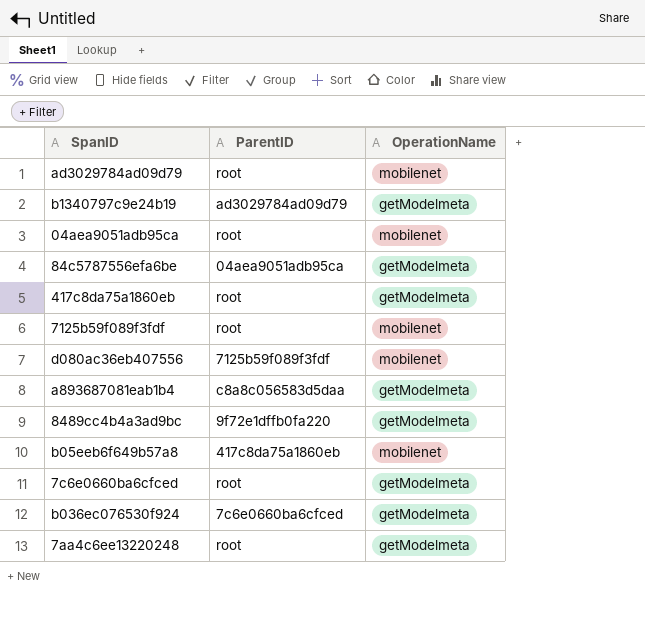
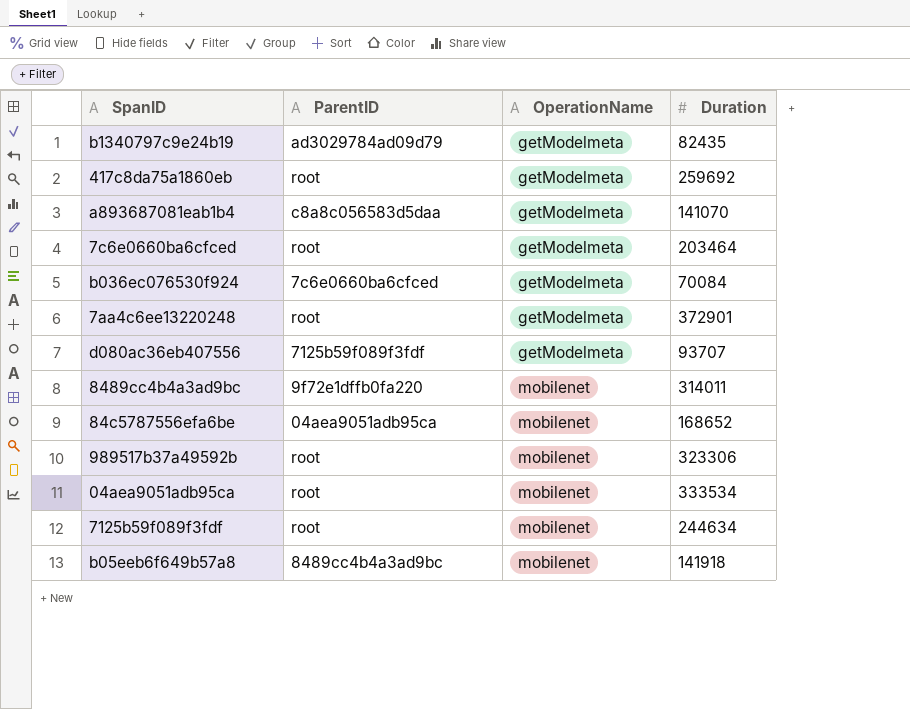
row order: none -> OperationName ascending
column Duration | position: none -> 4
row ad3029784ad09d79: root | mobilenet -> none
d080ac36eb407556 | OperationName: mobilenet -> getModelmeta
8489cc4b4a3ad9bc | OperationName: getModelmeta -> mobilenet
84c5787556efa6be | OperationName: getModelmeta -> mobilenet
row 989517b37a49592b: none -> root | mobilenet | 323306
b05eeb6f649b57a8 | ParentID: 417c8da75a1860eb -> 8489cc4b4a3ad9bc

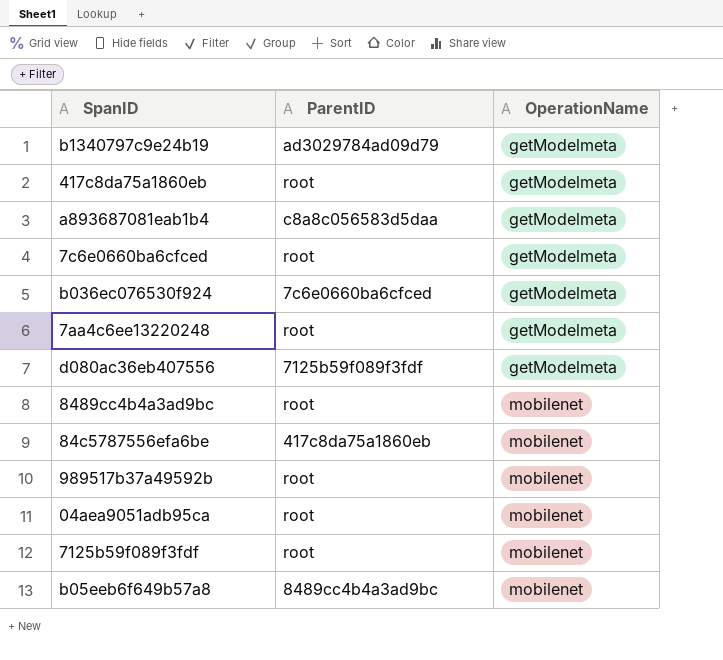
column Duration | position: 4 -> none
8489cc4b4a3ad9bc | ParentID: 9f72e1dffb0fa220 -> root
84c5787556efa6be | ParentID: 04aea9051adb95ca -> 417c8da75a1860eb

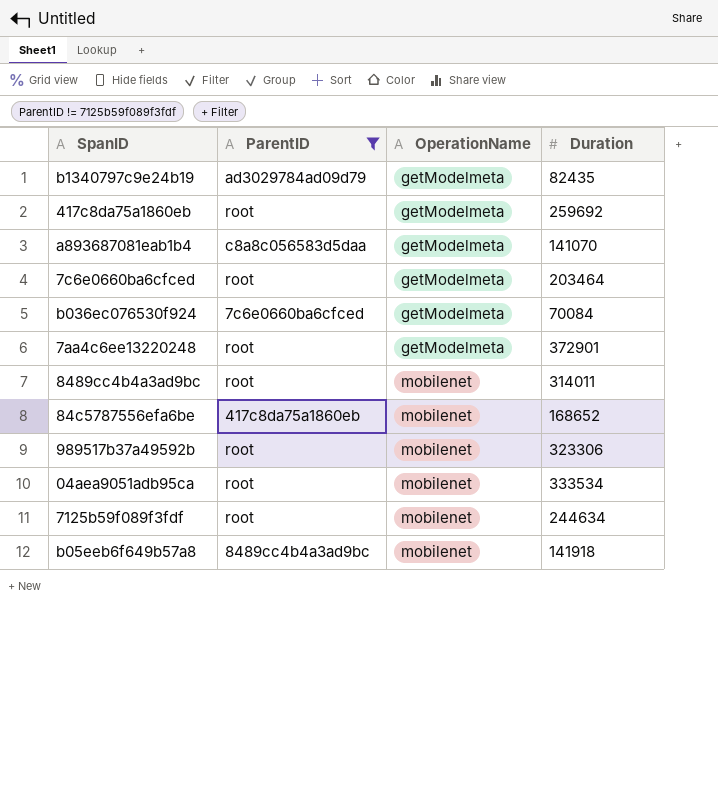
filter: none -> ParentID != 7125b59f089f3fdf
column Duration | position: none -> 4

